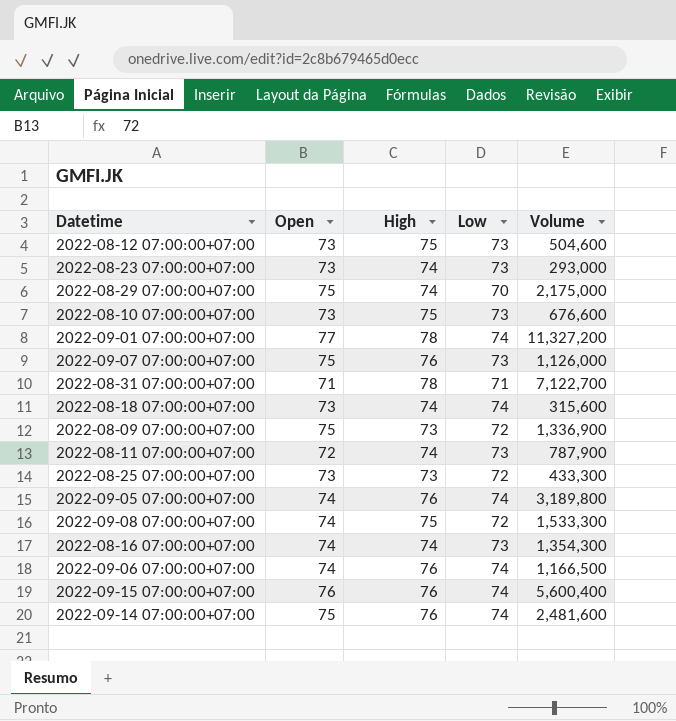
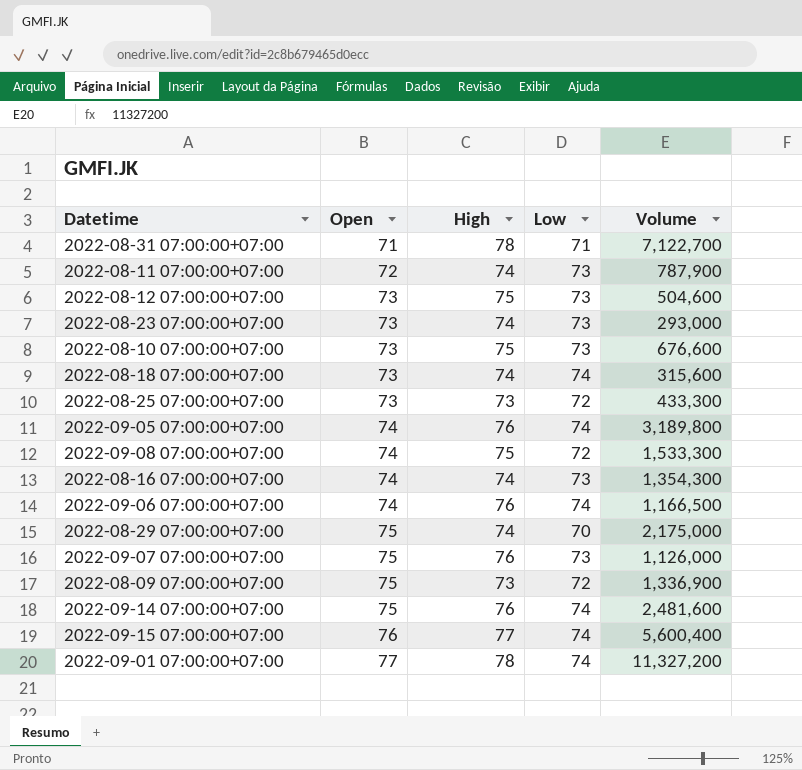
row order: none -> Open ascending
2022-09-15 07:00:00+07:00 | High: 76 -> 77

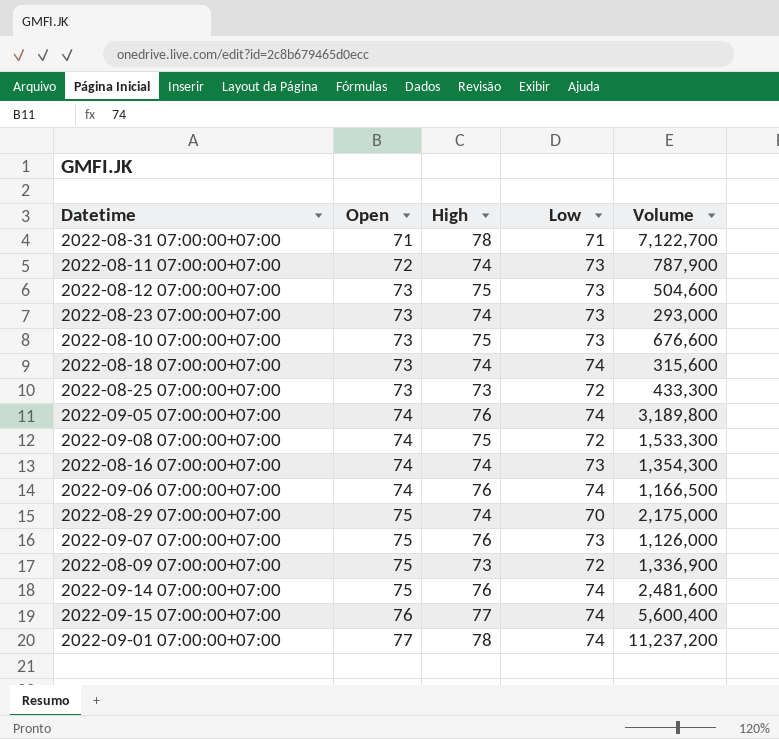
2022-09-01 07:00:00+07:00 | Volume: 11,327,200 -> 11,237,200

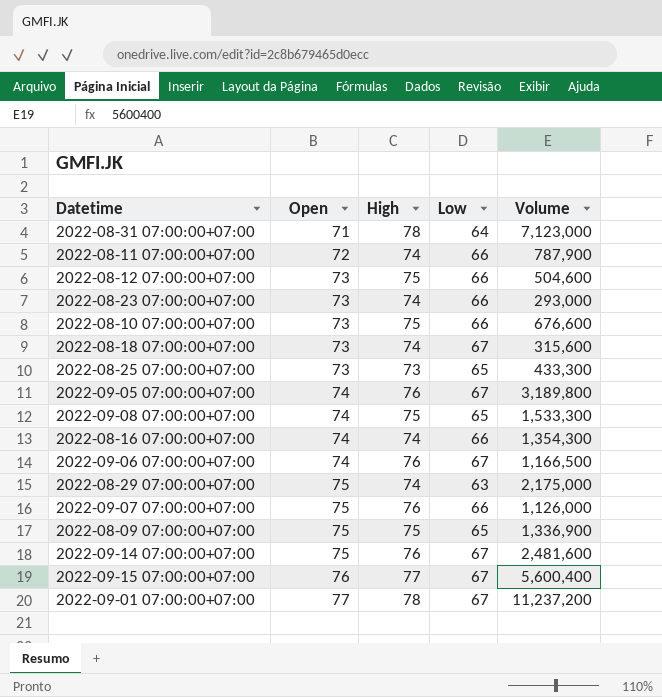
2022-08-31 07:00:00+07:00 | Low: 71 -> 64
2022-08-31 07:00:00+07:00 | Volume: 7,122,700 -> 7,123,000
2022-08-11 07:00:00+07:00 | Low: 73 -> 66
2022-08-12 07:00:00+07:00 | Low: 73 -> 66
2022-08-23 07:00:00+07:00 | Low: 73 -> 66
2022-08-10 07:00:00+07:00 | Low: 73 -> 66
2022-08-18 07:00:00+07:00 | Low: 74 -> 67
2022-08-25 07:00:00+07:00 | Low: 72 -> 65
2022-09-05 07:00:00+07:00 | Low: 74 -> 67
2022-09-08 07:00:00+07:00 | Low: 72 -> 65
2022-08-16 07:00:00+07:00 | Low: 73 -> 66
2022-09-06 07:00:00+07:00 | Low: 74 -> 67
2022-08-29 07:00:00+07:00 | Low: 70 -> 63
2022-09-07 07:00:00+07:00 | Low: 73 -> 66
2022-08-09 07:00:00+07:00 | High: 73 -> 75
2022-08-09 07:00:00+07:00 | Low: 72 -> 65
2022-09-14 07:00:00+07:00 | Low: 74 -> 67
2022-09-15 07:00:00+07:00 | Low: 74 -> 67
2022-09-01 07:00:00+07:00 | Low: 74 -> 67

